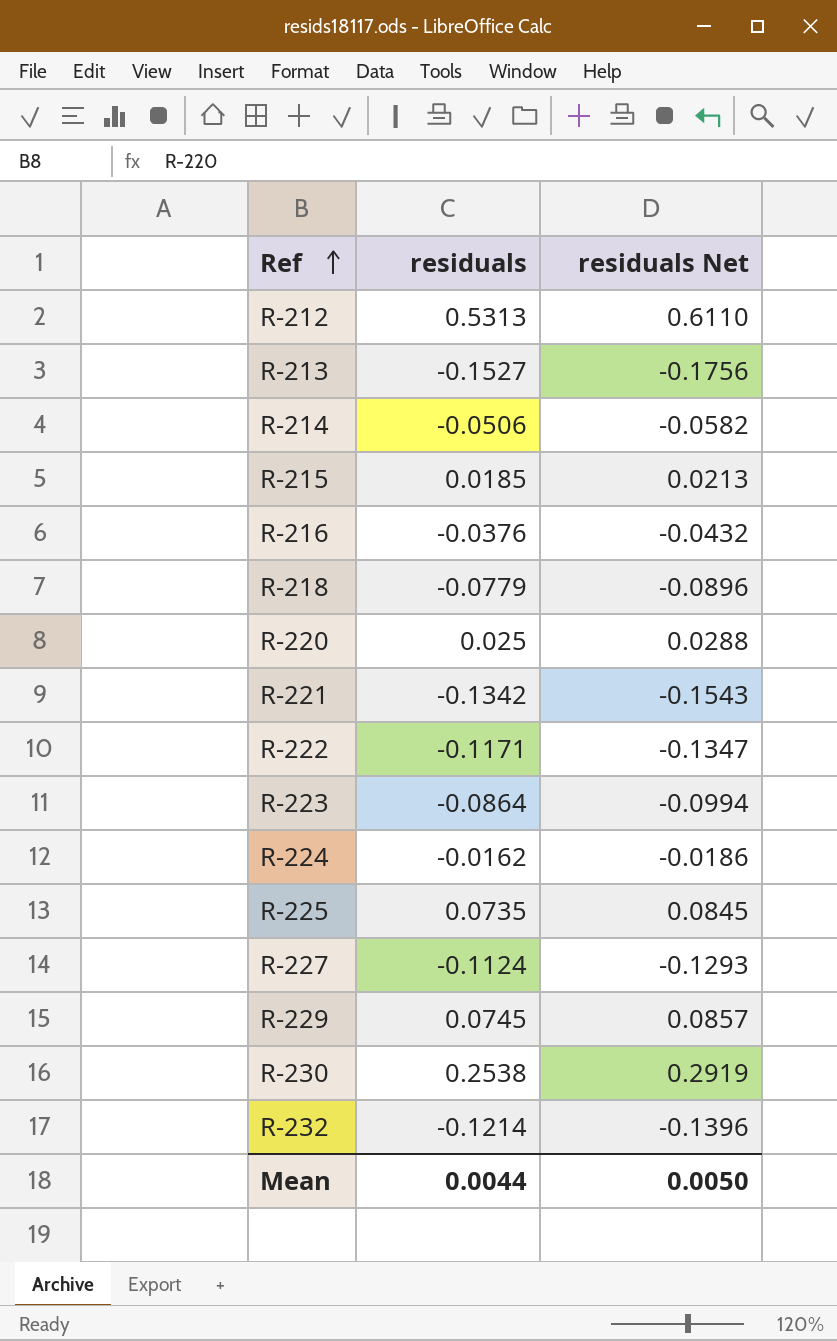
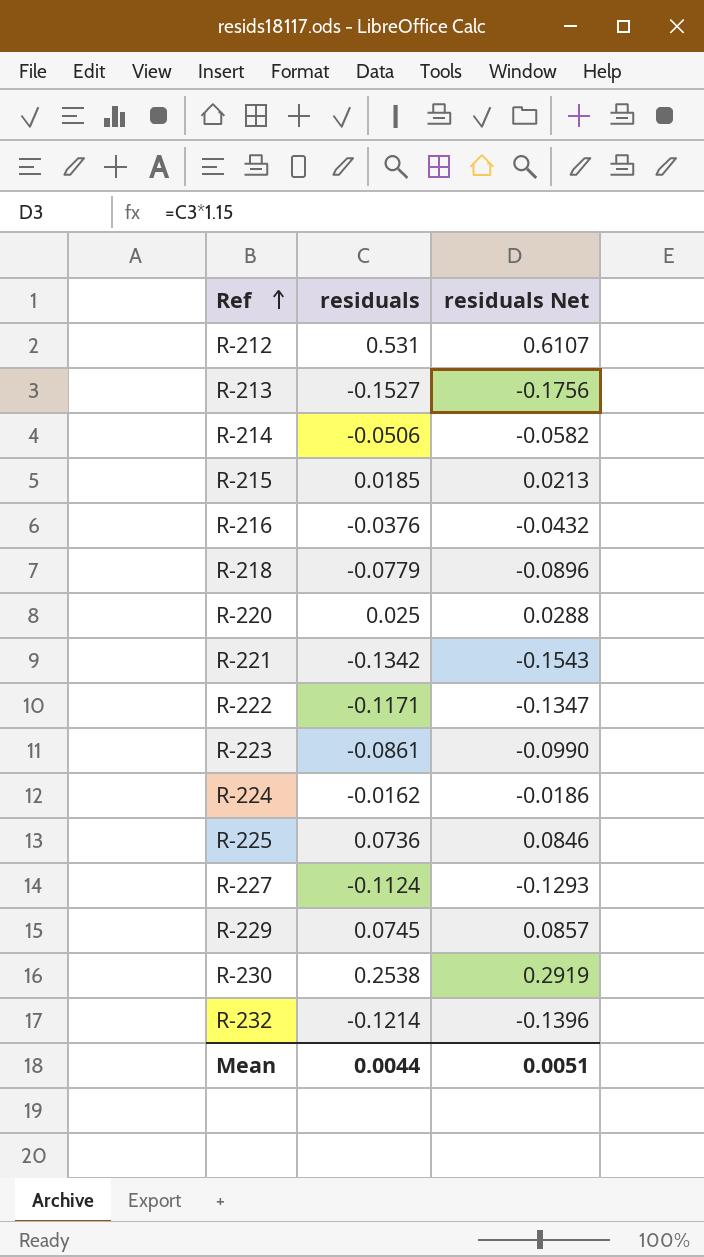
R-212 | residuals: 0.5313 -> 0.531
R-212 | residuals Net: 0.6110 -> 0.6107
R-223 | residuals: -0.0864 -> -0.0861
R-223 | residuals Net: -0.0994 -> -0.0990
R-225 | residuals: 0.0735 -> 0.0736
R-225 | residuals Net: 0.0845 -> 0.0846
Mean | residuals Net: 0.0050 -> 0.0051

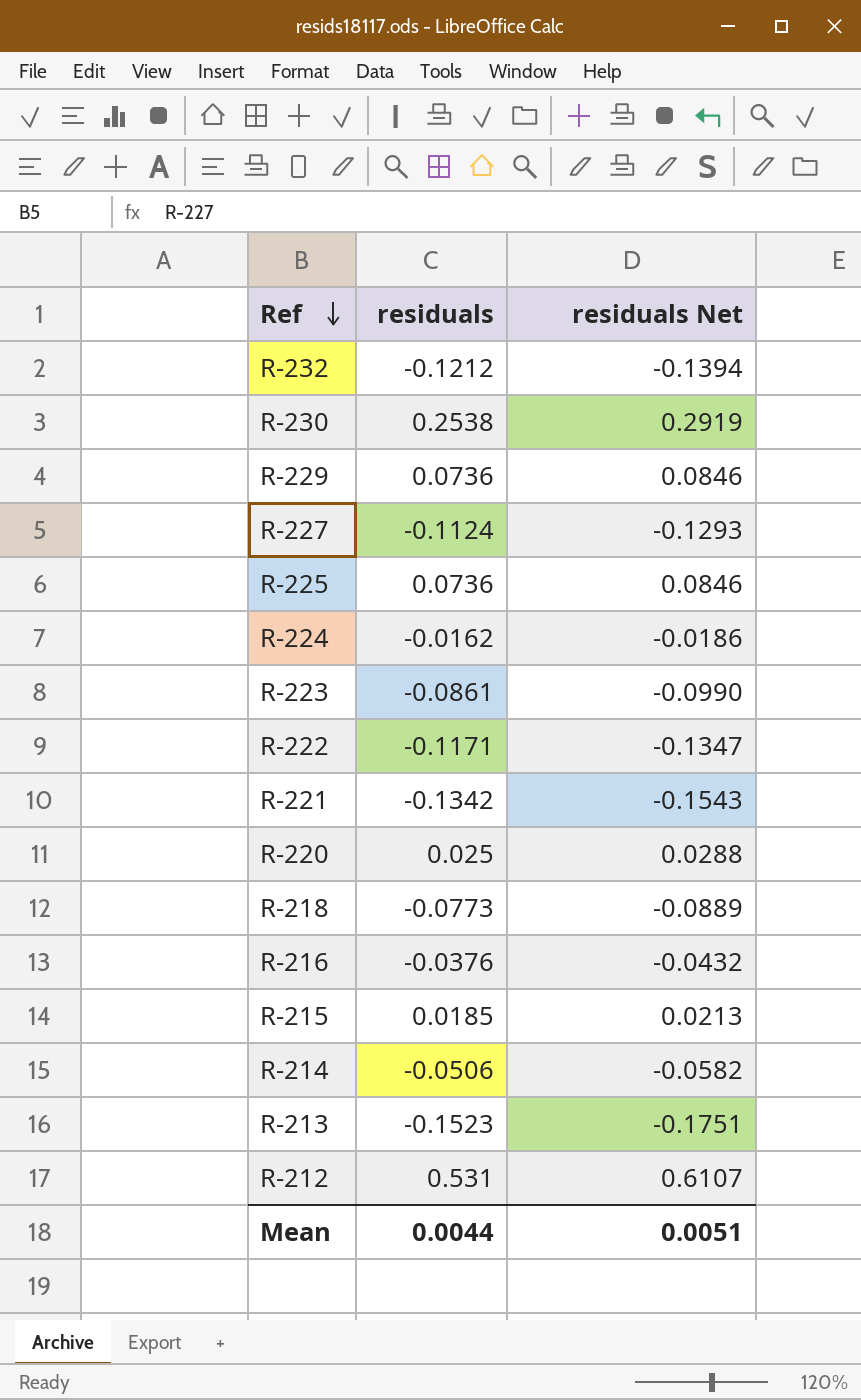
row order: Ref ascending -> Ref descending
R-232 | residuals: -0.1214 -> -0.1212
R-232 | residuals Net: -0.1396 -> -0.1394
R-229 | residuals: 0.0745 -> 0.0736
R-229 | residuals Net: 0.0857 -> 0.0846
R-218 | residuals: -0.0779 -> -0.0773
R-218 | residuals Net: -0.0896 -> -0.0889
R-213 | residuals: -0.1527 -> -0.1523
R-213 | residuals Net: -0.1756 -> -0.1751

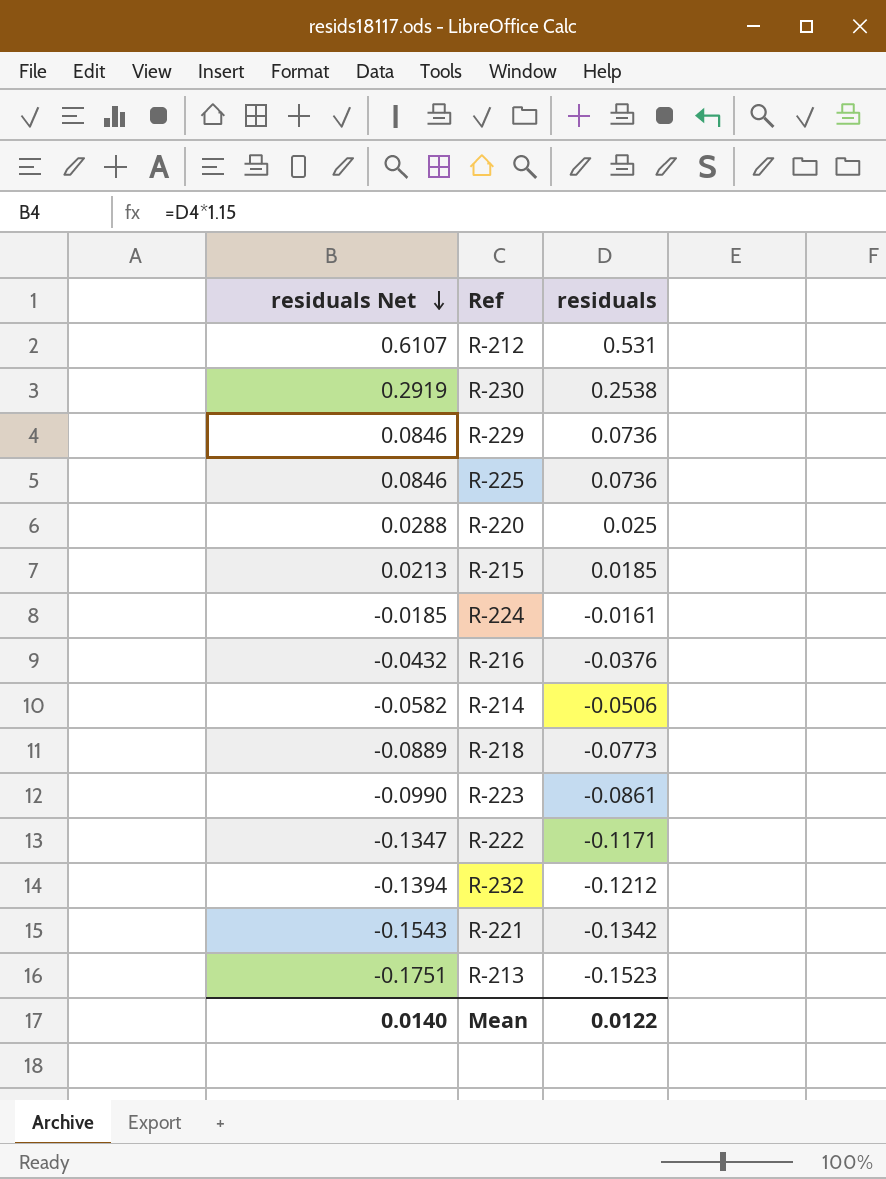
row order: Ref descending -> residuals Net descending
column residuals Net | position: 3 -> 1
row R-227: -0.1124 | -0.1293 -> none
R-224 | residuals Net: -0.0186 -> -0.0185
R-224 | residuals: -0.0162 -> -0.0161
Mean | residuals Net: 0.0051 -> 0.0140
Mean | residuals: 0.0044 -> 0.0122

